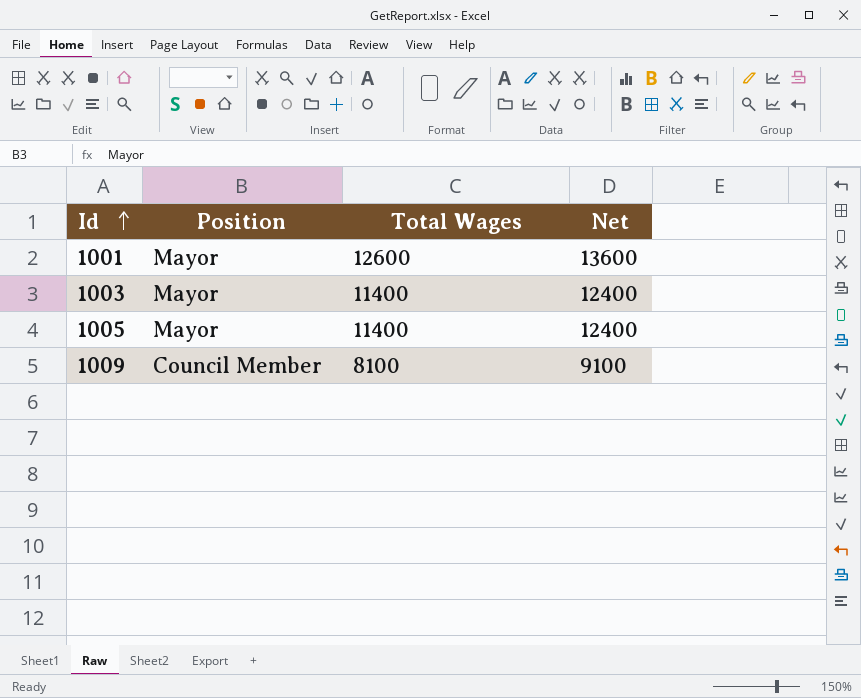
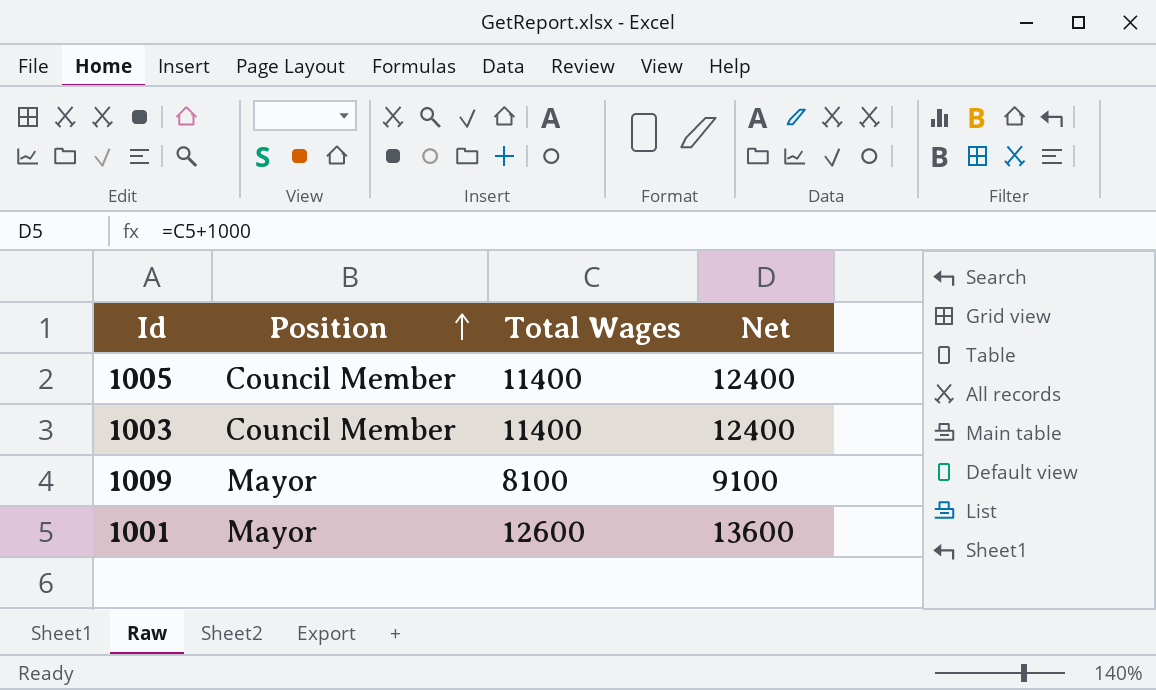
row order: Id ascending -> Position ascending
1005 | Position: Mayor -> Council Member
1003 | Position: Mayor -> Council Member
1009 | Position: Council Member -> Mayor

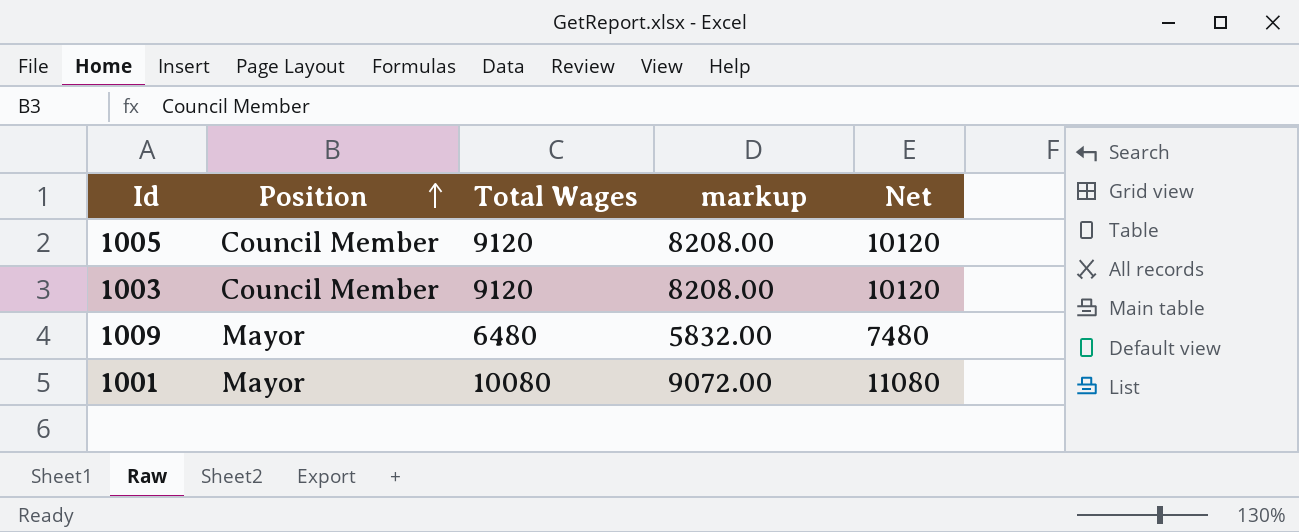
column markup | formula: none -> [Total Wages] * 0.9
1005 | Total Wages: 11400 -> 9120
1005 | Net: 12400 -> 10120
1003 | Total Wages: 11400 -> 9120
1003 | Net: 12400 -> 10120
1009 | Total Wages: 8100 -> 6480
1009 | Net: 9100 -> 7480
1001 | Total Wages: 12600 -> 10080
1001 | Net: 13600 -> 11080

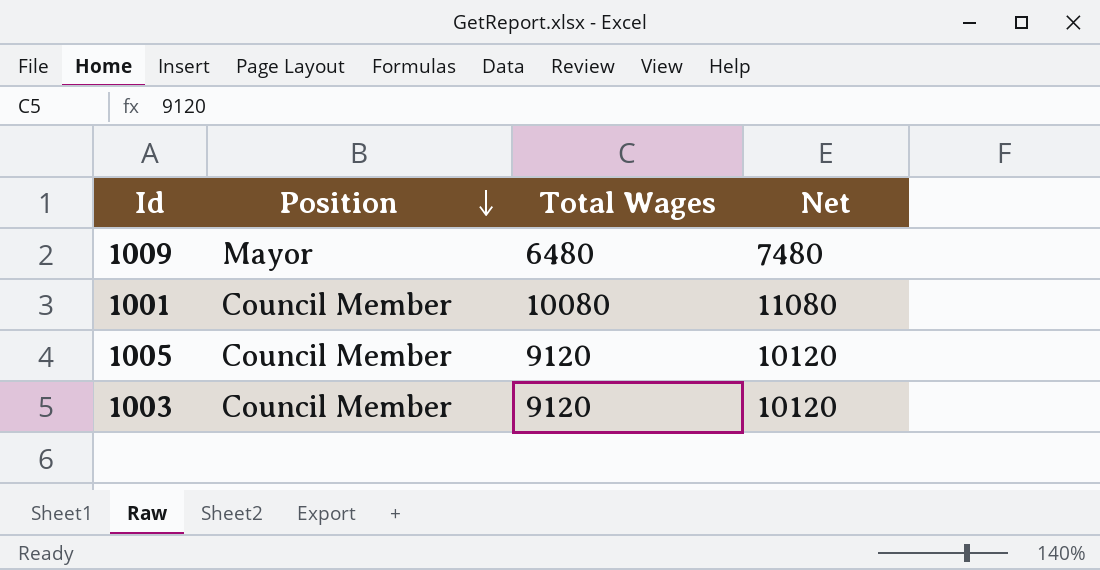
row order: Position ascending -> Position descending
column markup | formula: [Total Wages] * 0.9 -> none
1001 | Position: Mayor -> Council Member

